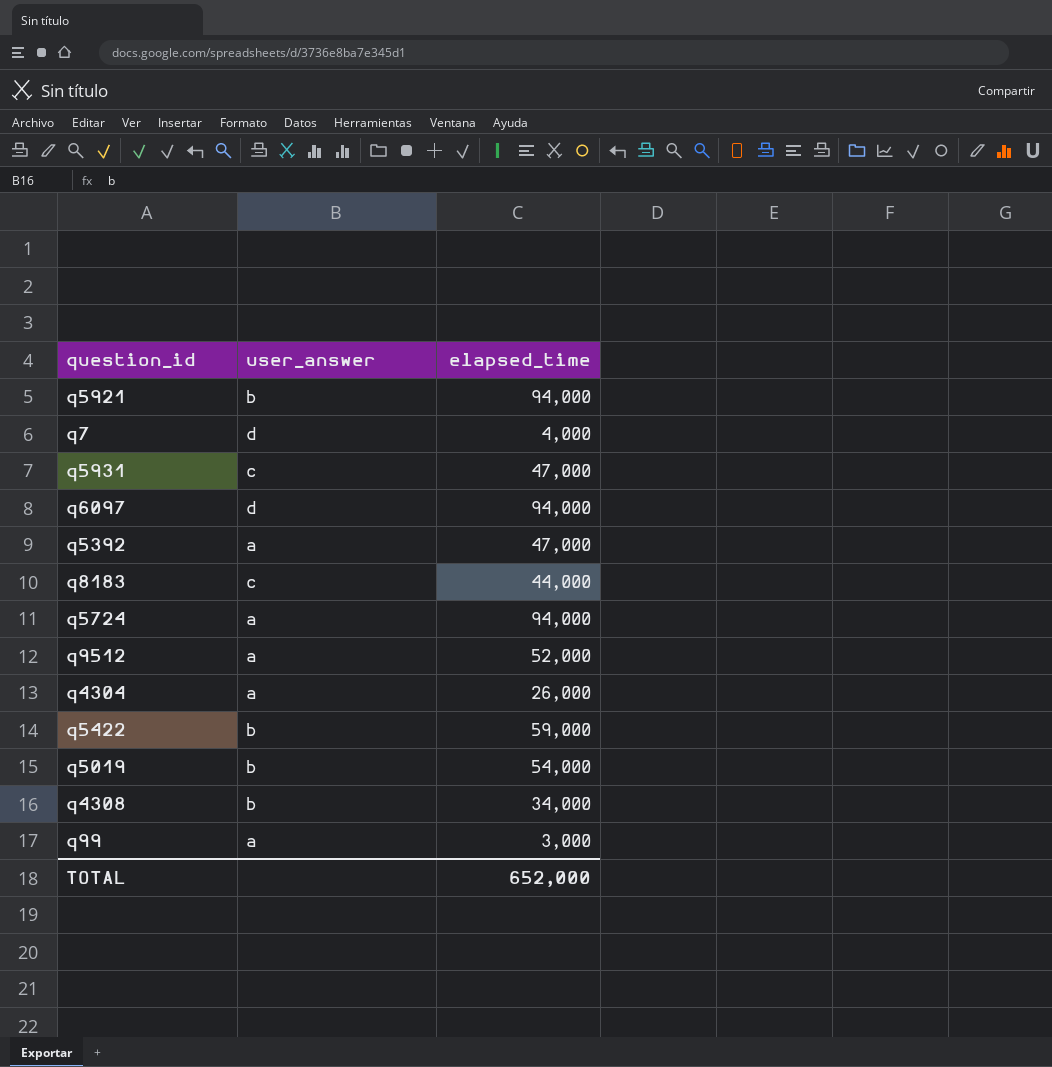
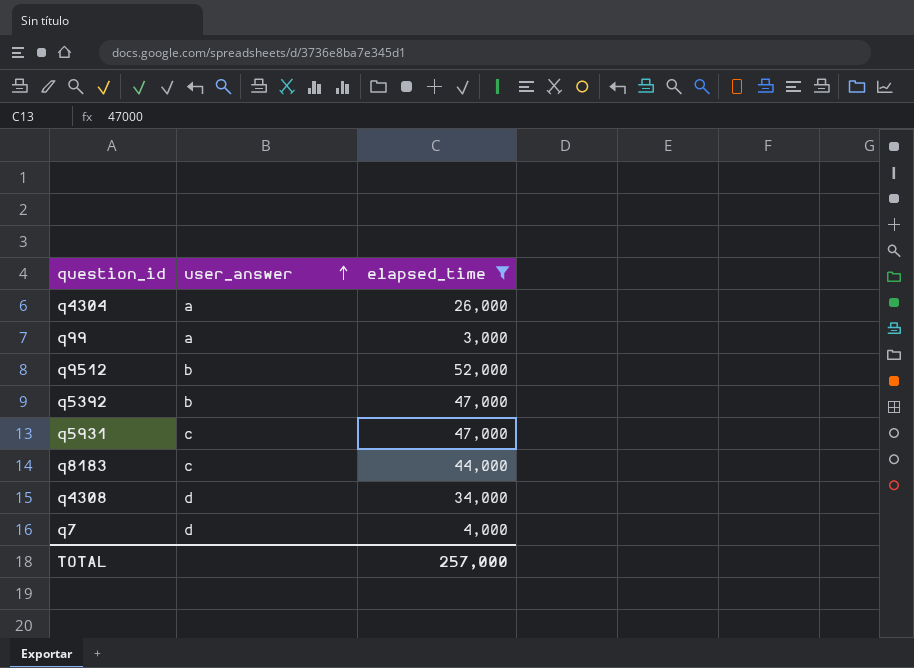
filter: none -> elapsed_time <= 52,000
row order: none -> user_answer ascending
q9512 | user_answer: a -> b
q5392 | user_answer: a -> b
q4308 | user_answer: b -> d
TOTAL | elapsed_time: 652,000 -> 257,000

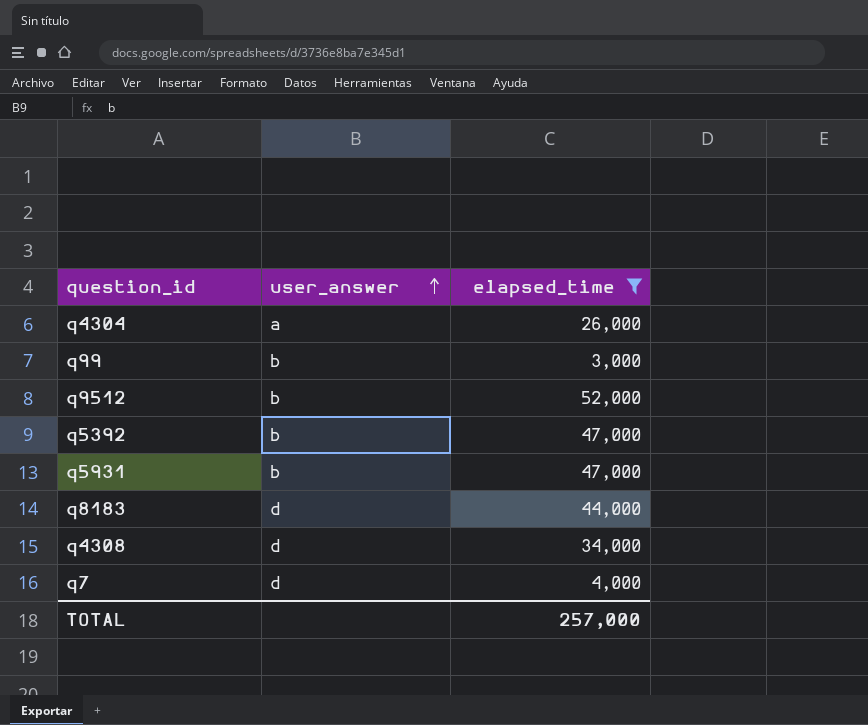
q99 | user_answer: a -> b
q5931 | user_answer: c -> b
q8183 | user_answer: c -> d

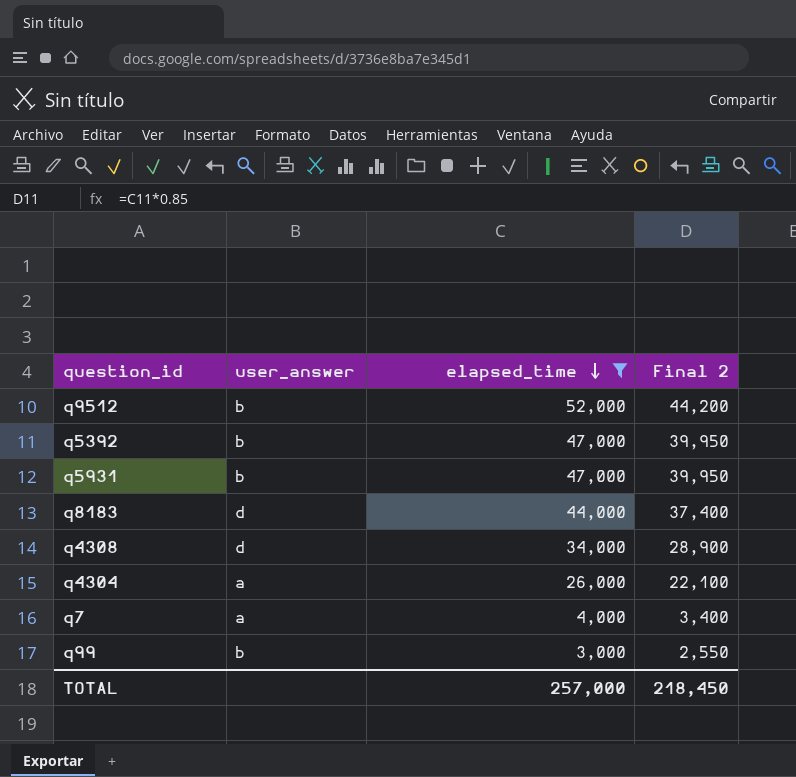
row order: user_answer ascending -> elapsed_time descending
column Final 2 | formula: none -> [elapsed_time] * 0.85
q7 | user_answer: d -> a

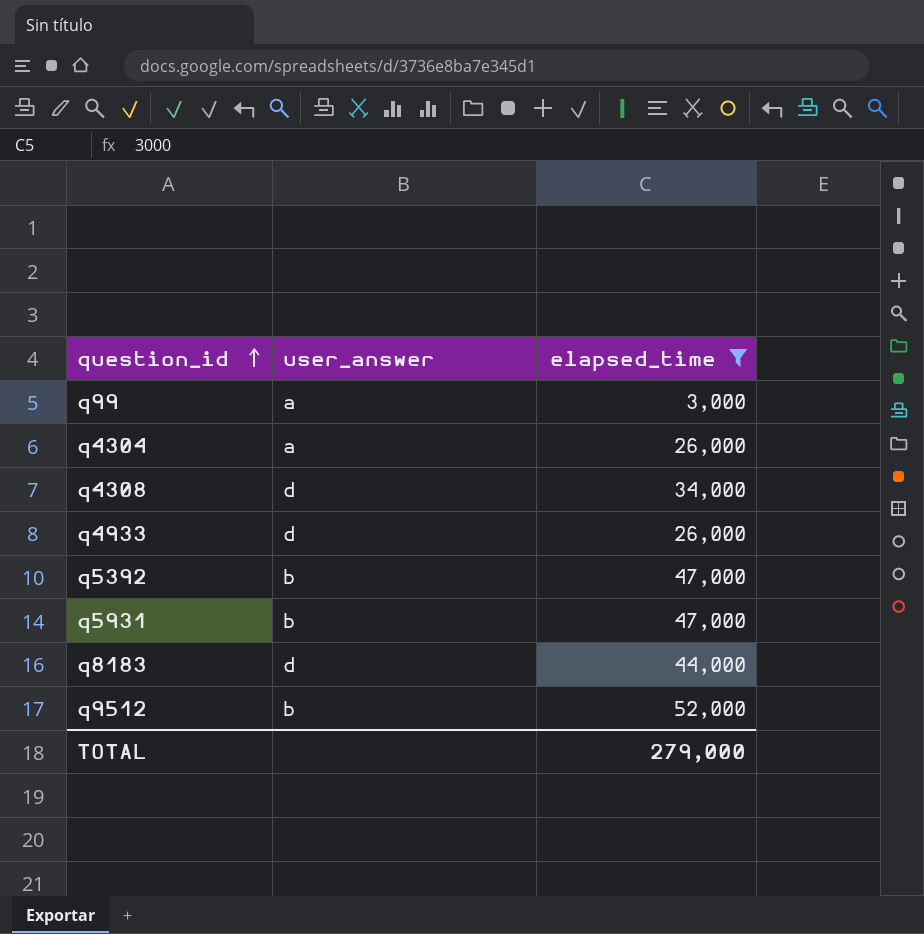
row order: elapsed_time descending -> question_id ascending
column Final 2 | formula: [elapsed_time] * 0.85 -> none
row q7: a | 4,000 | 3,400 -> none
q99 | user_answer: b -> a
row q4933: none -> d | 26,000
TOTAL | elapsed_time: 257,000 -> 279,000

